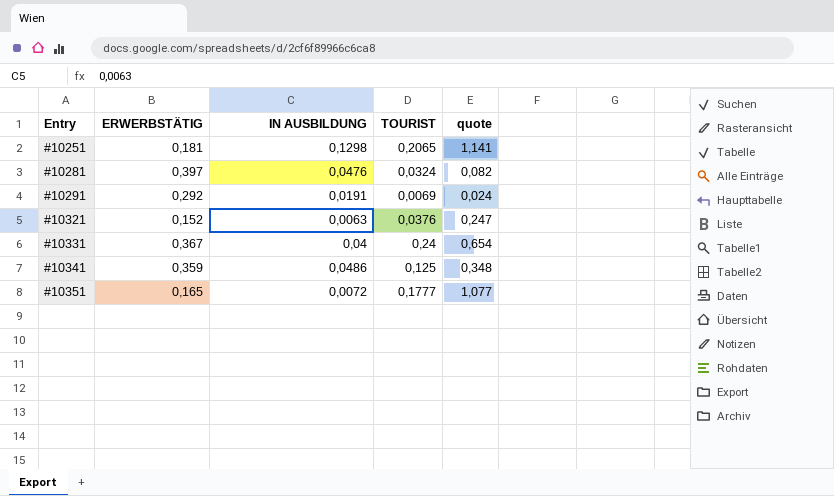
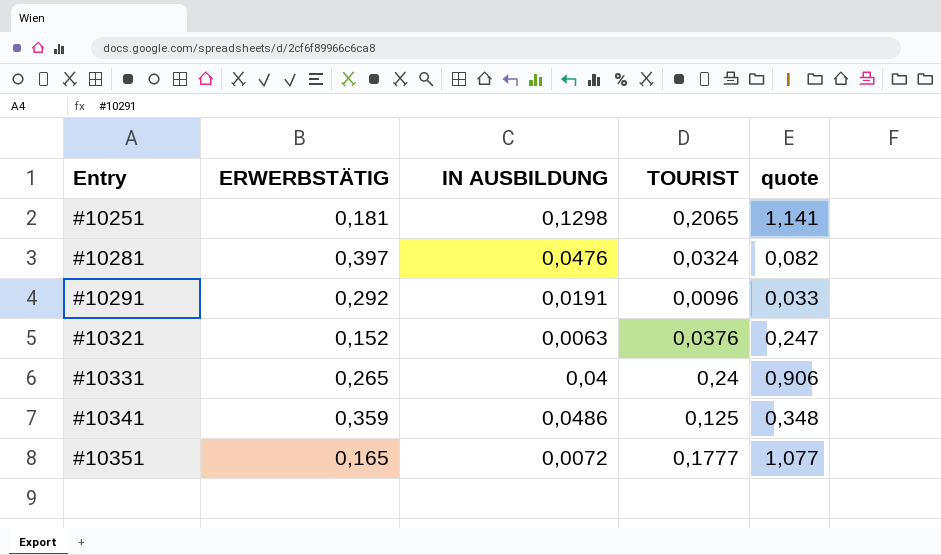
#10291 | TOURIST: 0,0069 -> 0,0096
#10291 | quote: 0,024 -> 0,033
#10331 | ERWERBSTÄTIG: 0,367 -> 0,265
#10331 | quote: 0,654 -> 0,906

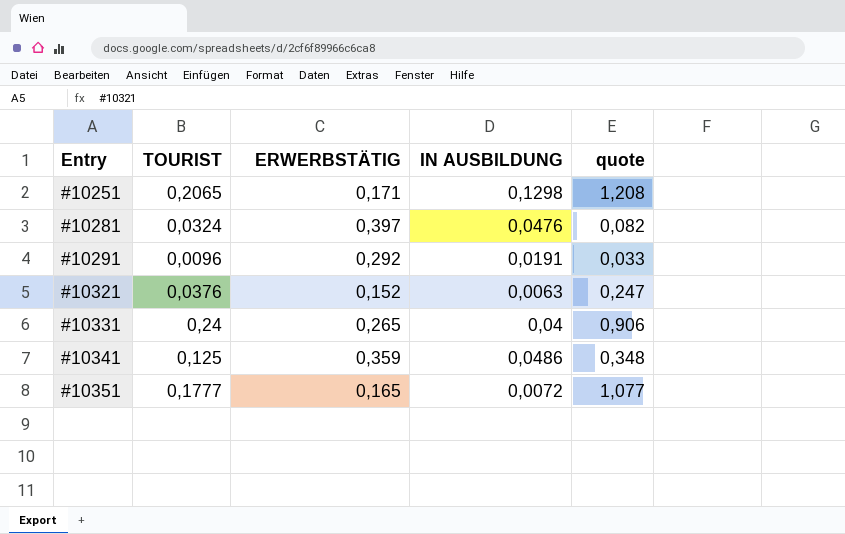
column TOURIST | position: 4 -> 2
#10251 | ERWERBSTÄTIG: 0,181 -> 0,171
#10251 | quote: 1,141 -> 1,208

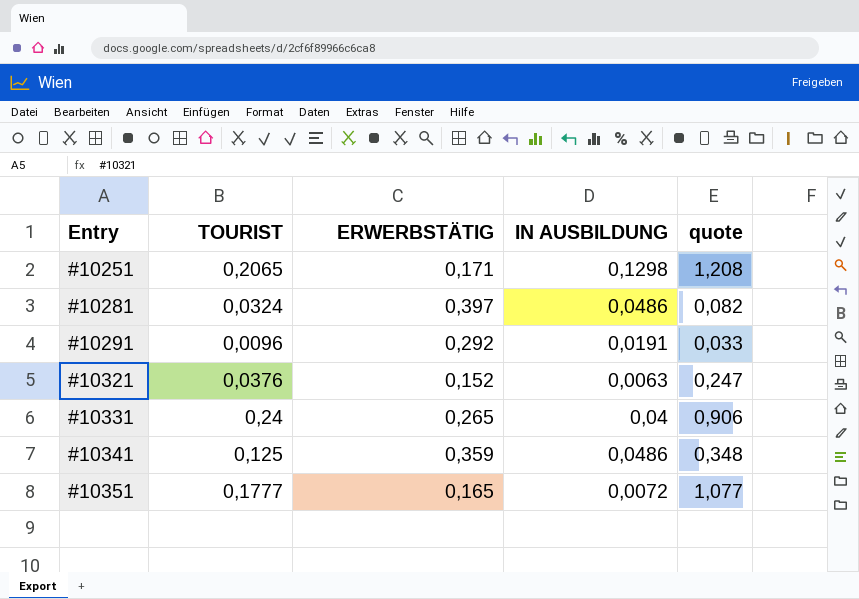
#10281 | IN AUSBILDUNG: 0,0476 -> 0,0486

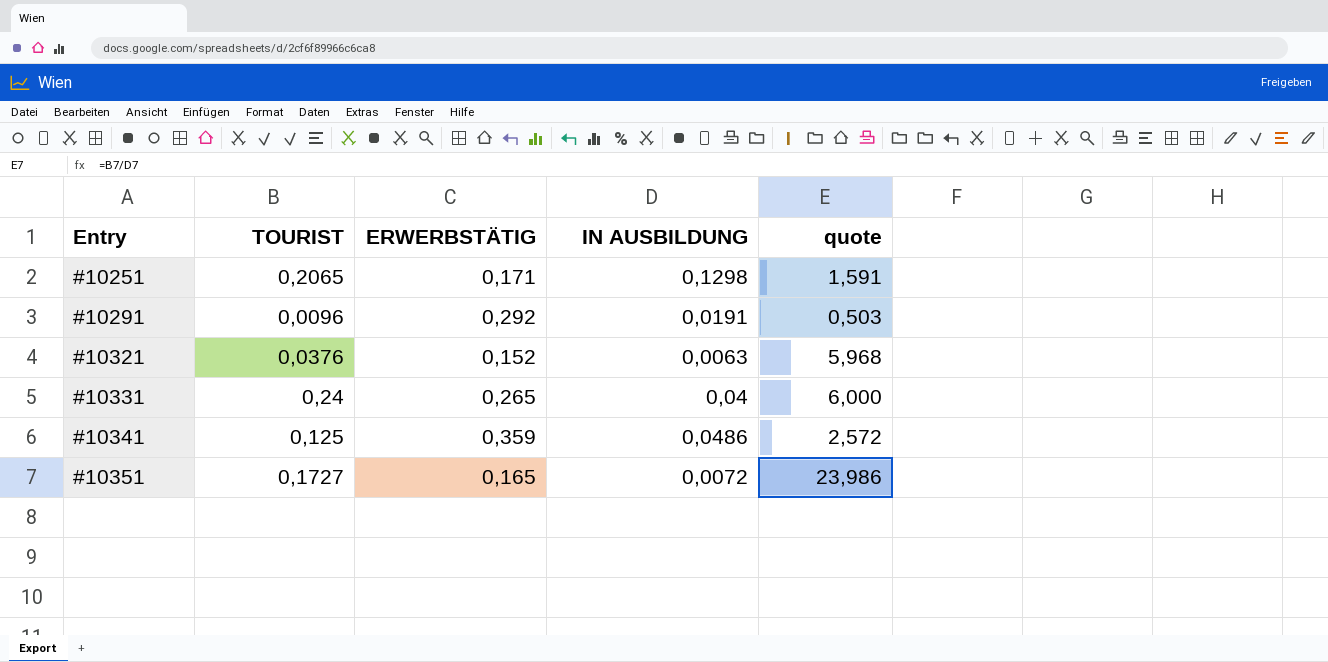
column quote | formula: [TOURIST] / [ERWERBSTÄTIG] -> [TOURIST] / [IN AUSBILDUNG]
row #10281: 0,0324 | 0,397 | 0,0486 | 0,082 -> none
#10351 | TOURIST: 0,1777 -> 0,1727

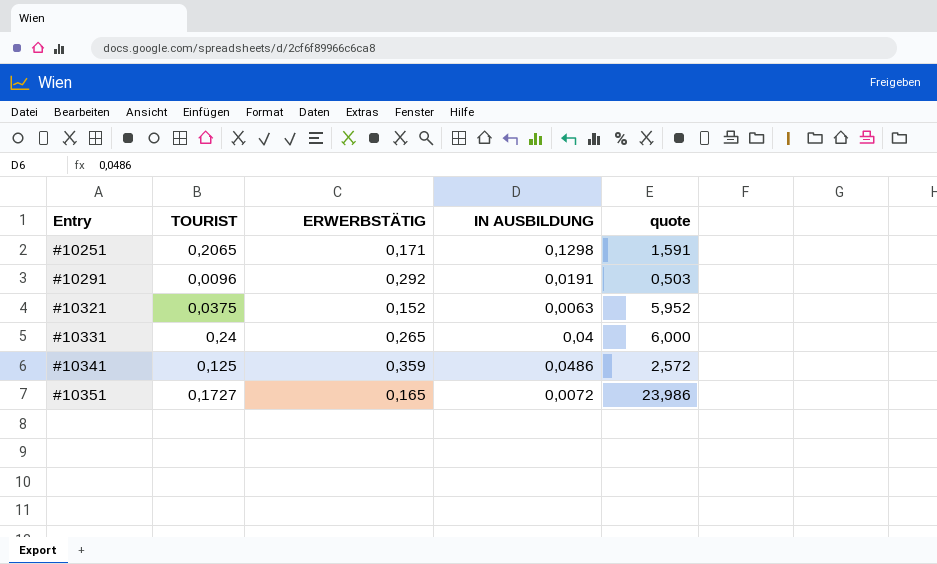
#10321 | TOURIST: 0,0376 -> 0,0375
#10321 | quote: 5,968 -> 5,952

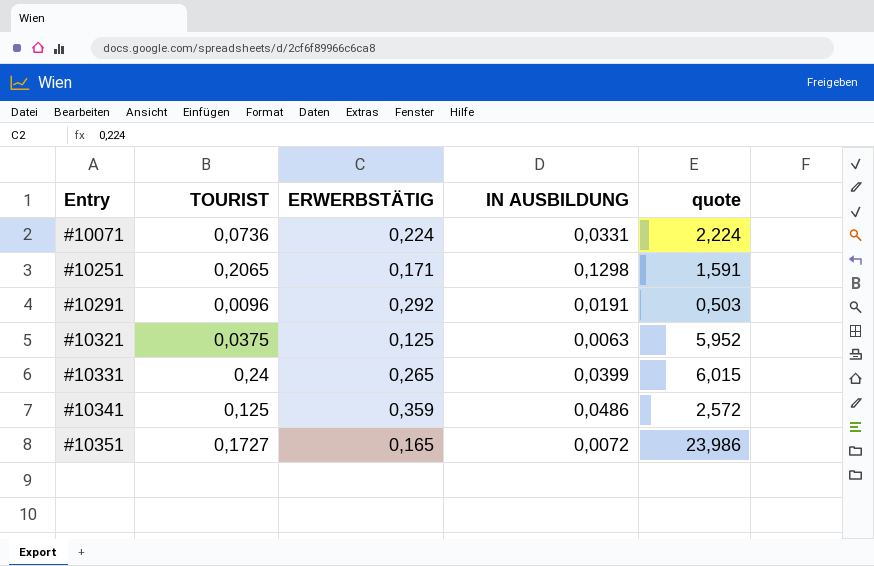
row #10071: none -> 0,0736 | 0,224 | 0,0331 | 2,224
#10321 | ERWERBSTÄTIG: 0,152 -> 0,125
#10331 | IN AUSBILDUNG: 0,04 -> 0,0399
#10331 | quote: 6,000 -> 6,015

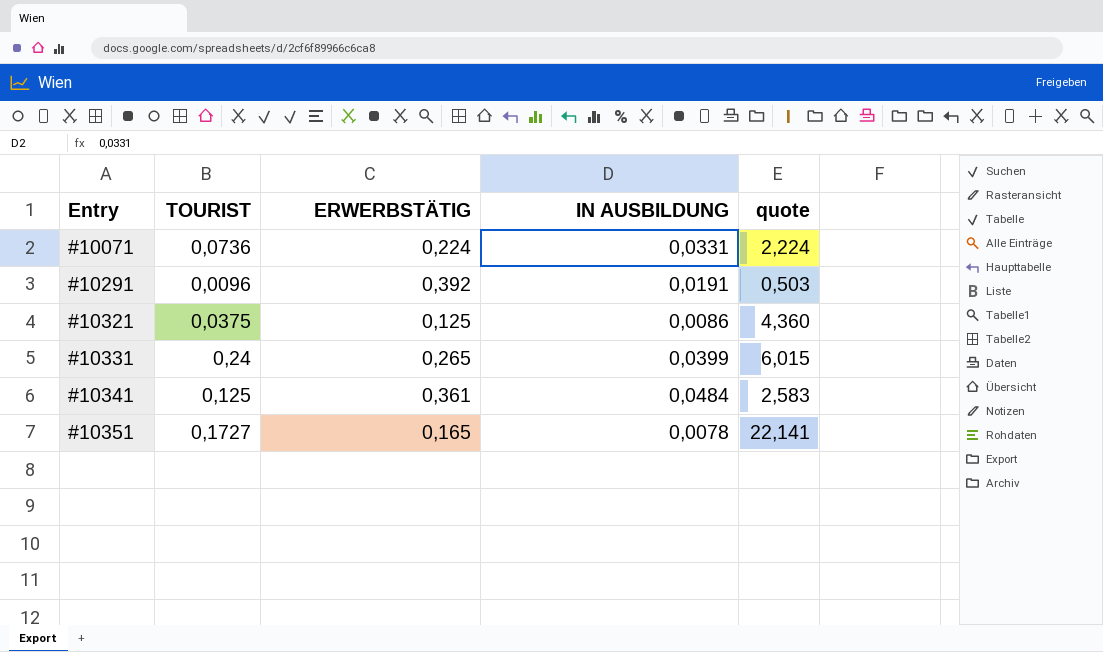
row #10251: 0,2065 | 0,171 | 0,1298 | 1,591 -> none
#10291 | ERWERBSTÄTIG: 0,292 -> 0,392
#10321 | IN AUSBILDUNG: 0,0063 -> 0,0086
#10321 | quote: 5,952 -> 4,360
#10341 | ERWERBSTÄTIG: 0,359 -> 0,361
#10341 | IN AUSBILDUNG: 0,0486 -> 0,0484
#10341 | quote: 2,572 -> 2,583
#10351 | IN AUSBILDUNG: 0,0072 -> 0,0078
#10351 | quote: 23,986 -> 22,141

